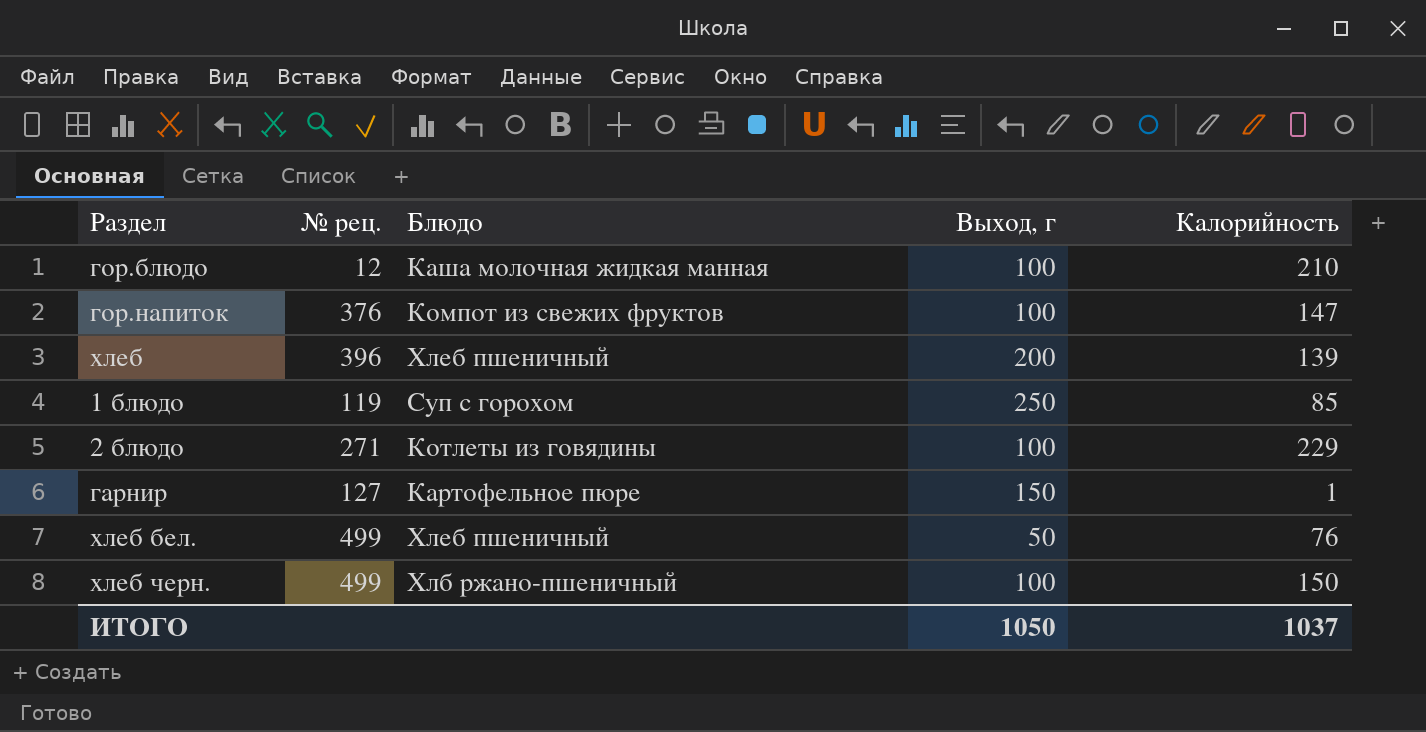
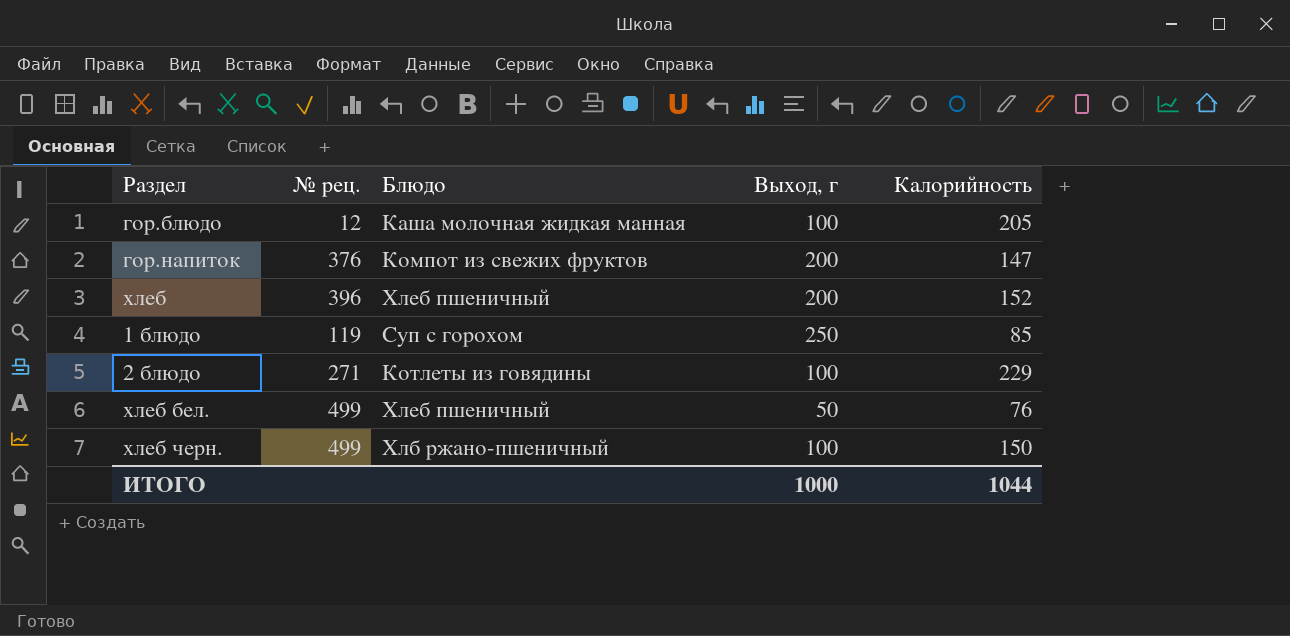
row гарнир: 127 | Картофельное пюре | 150 | 1 -> none
гор.блюдо | Калорийность: 210 -> 205
гор.напиток | Выход, г: 100 -> 200
хлеб | Калорийность: 139 -> 152
ИТОГО | Выход, г: 1050 -> 1000
ИТОГО | Калорийность: 1037 -> 1044

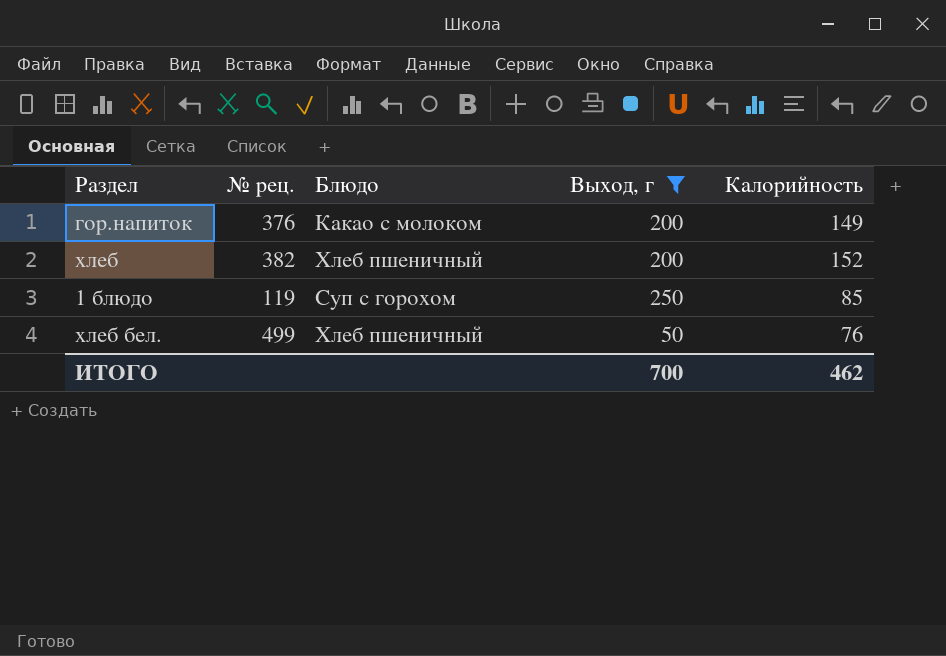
filter: none -> Выход, г != 100
гор.напиток | Блюдо: Компот из свежих фруктов -> Какао с молоком
гор.напиток | Калорийность: 147 -> 149
хлеб | № рец.: 396 -> 382
ИТОГО | Выход, г: 1000 -> 700
ИТОГО | Калорийность: 1044 -> 462

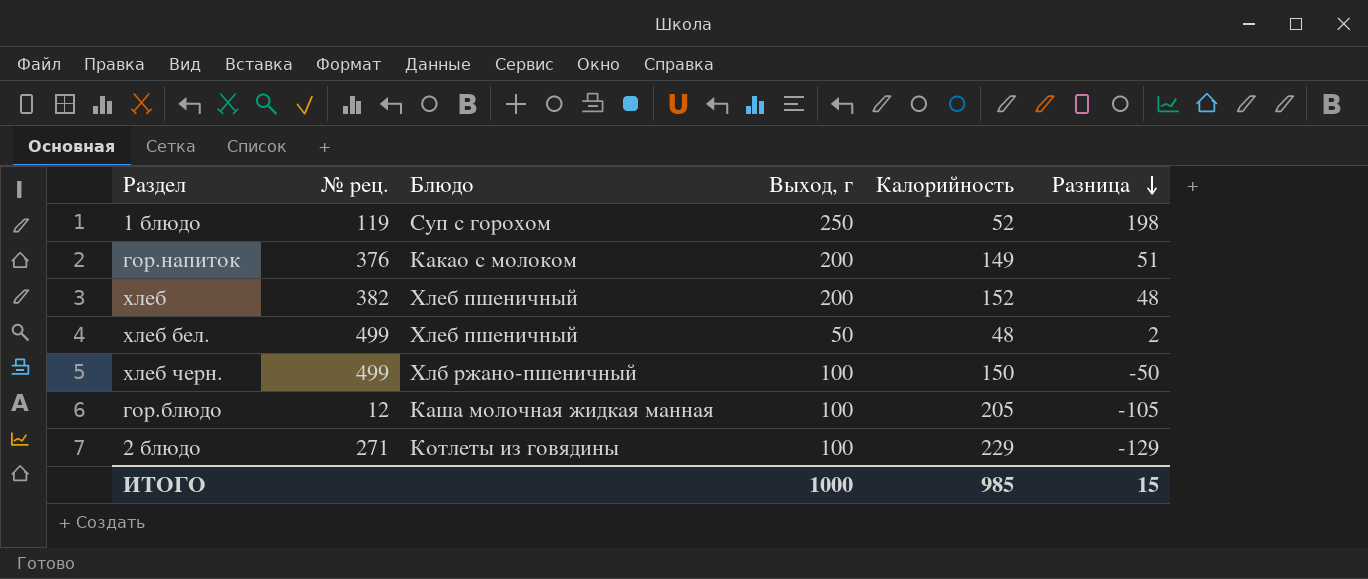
filter: Выход, г != 100 -> none
row order: none -> Разница descending
column Разница | formula: none -> [Выход, г] - [Калорийность]
1 блюдо | Калорийность: 85 -> 52
хлеб бел. | Калорийность: 76 -> 48
ИТОГО | Выход, г: 700 -> 1000
ИТОГО | Калорийность: 462 -> 985

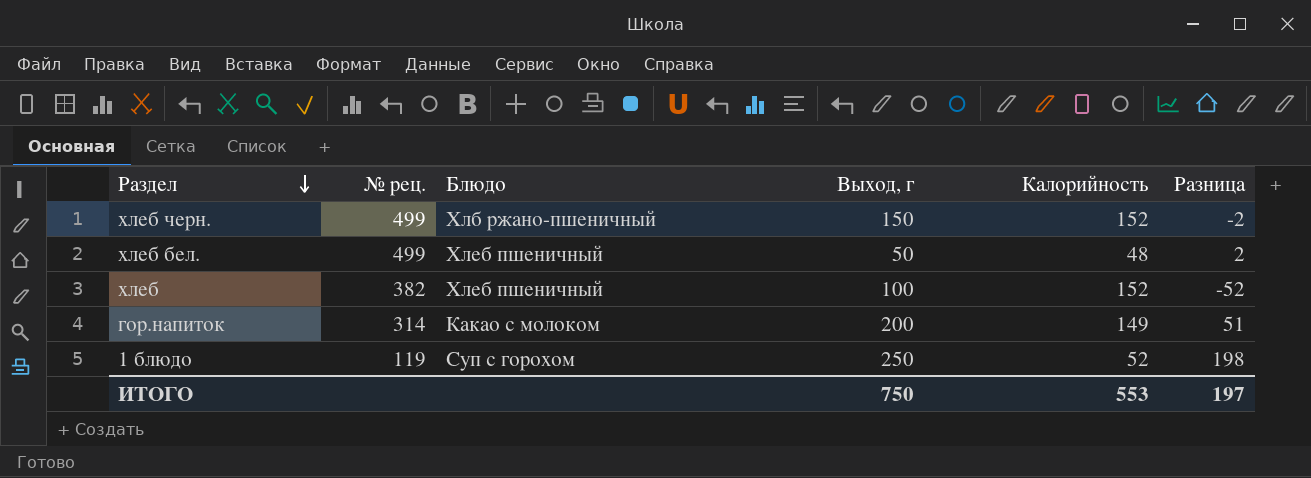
row order: Разница descending -> Раздел descending
row гор.блюдо: 12 | Каша молочная жидкая манная | 100 | 205 | -105 -> none
row 2 блюдо: 271 | Котлеты из говядины | 100 | 229 | -129 -> none
хлеб черн. | Выход, г: 100 -> 150
хлеб черн. | Калорийность: 150 -> 152
хлеб черн. | Разница: -50 -> -2
хлеб | Выход, г: 200 -> 100
хлеб | Разница: 48 -> -52
гор.напиток | № рец.: 376 -> 314
ИТОГО | Выход, г: 1000 -> 750
ИТОГО | Калорийность: 985 -> 553
ИТОГО | Разница: 15 -> 197

